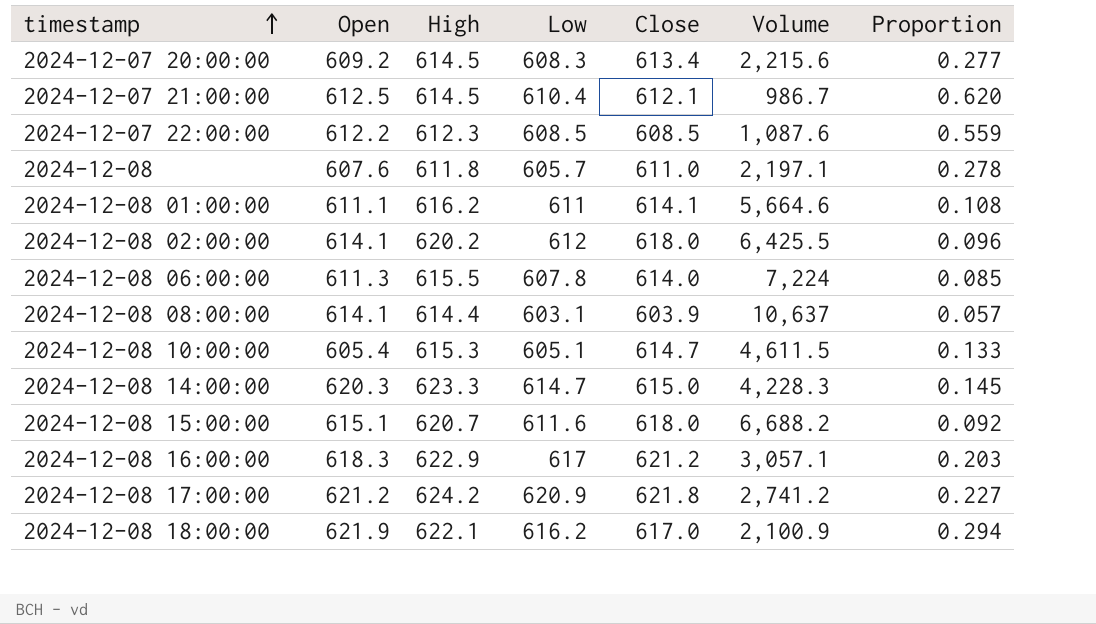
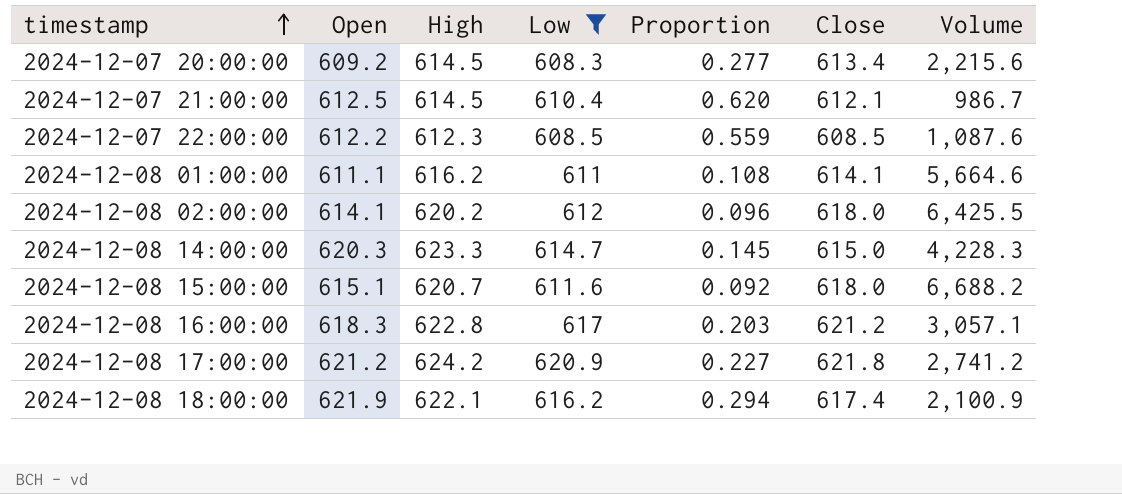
filter: none -> Low >= 608.3
column Proportion | position: 7 -> 5
2024-12-08 16:00:00 | High: 622.9 -> 622.8
2024-12-08 18:00:00 | Close: 617.0 -> 617.4

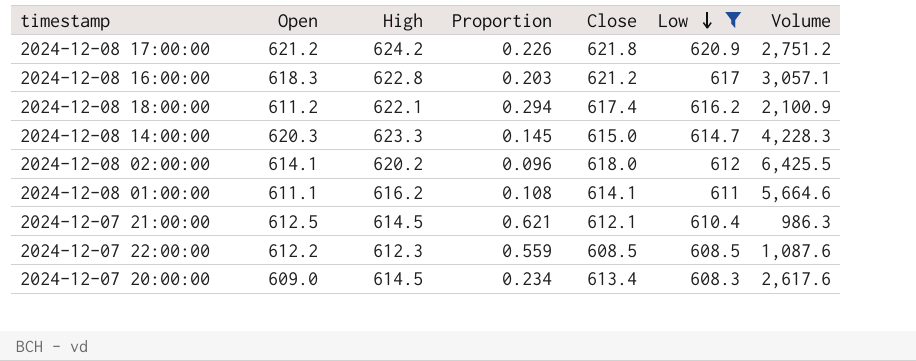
row order: timestamp ascending -> Low descending
column Low | position: 4 -> 6
row 2024-12-08 15:00:00: 615.1 | 620.7 | 611.6 | 0.092 | 618.0 | 6,688.2 -> none
2024-12-08 17:00:00 | Proportion: 0.227 -> 0.226
2024-12-08 17:00:00 | Volume: 2,741.2 -> 2,751.2
2024-12-08 18:00:00 | Open: 621.9 -> 611.2
2024-12-07 21:00:00 | Proportion: 0.620 -> 0.621
2024-12-07 21:00:00 | Volume: 986.7 -> 986.3
2024-12-07 20:00:00 | Open: 609.2 -> 609.0
2024-12-07 20:00:00 | Proportion: 0.277 -> 0.234
2024-12-07 20:00:00 | Volume: 2,215.6 -> 2,617.6

